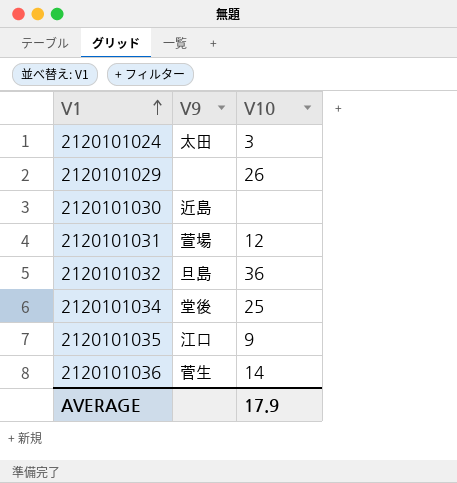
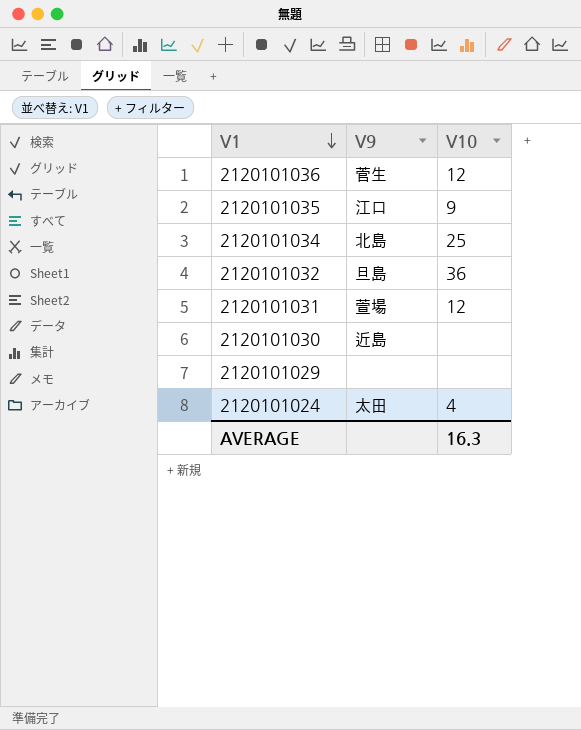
row order: V1 ascending -> V1 descending
2120101036 | V10: 14 -> 12
2120101034 | V9: 堂後 -> 北島
2120101029 | V10: 26 -> none
2120101024 | V10: 3 -> 4
AVERAGE | V10: 17.9 -> 16.3

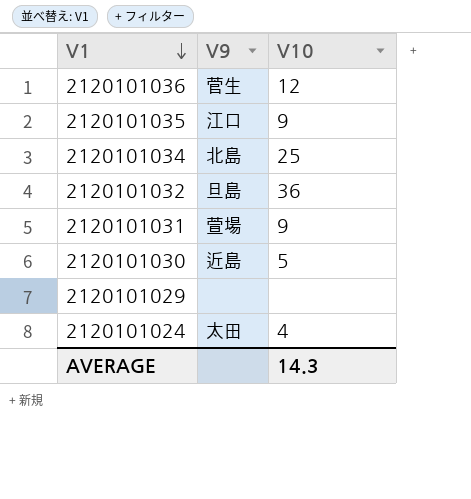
2120101031 | V10: 12 -> 9
2120101030 | V10: none -> 5
AVERAGE | V10: 16.3 -> 14.3

